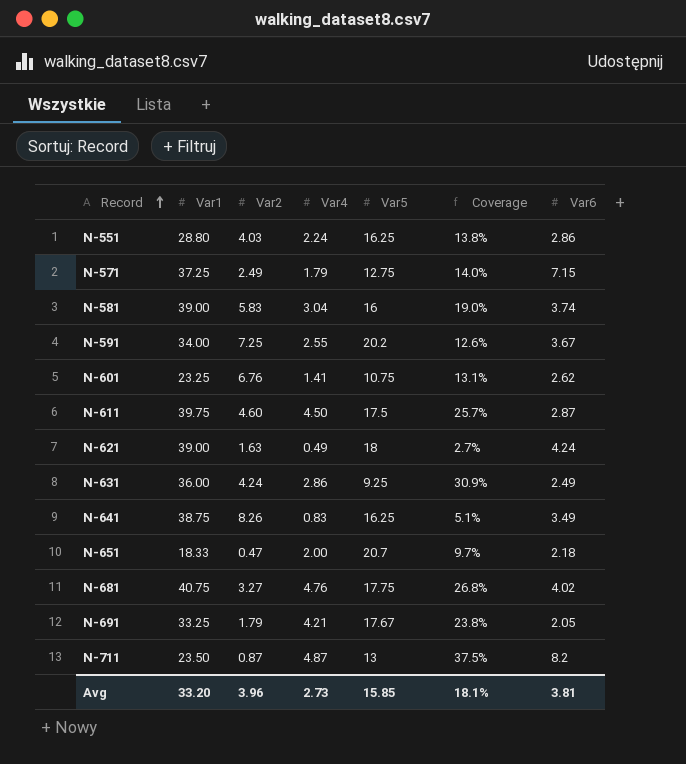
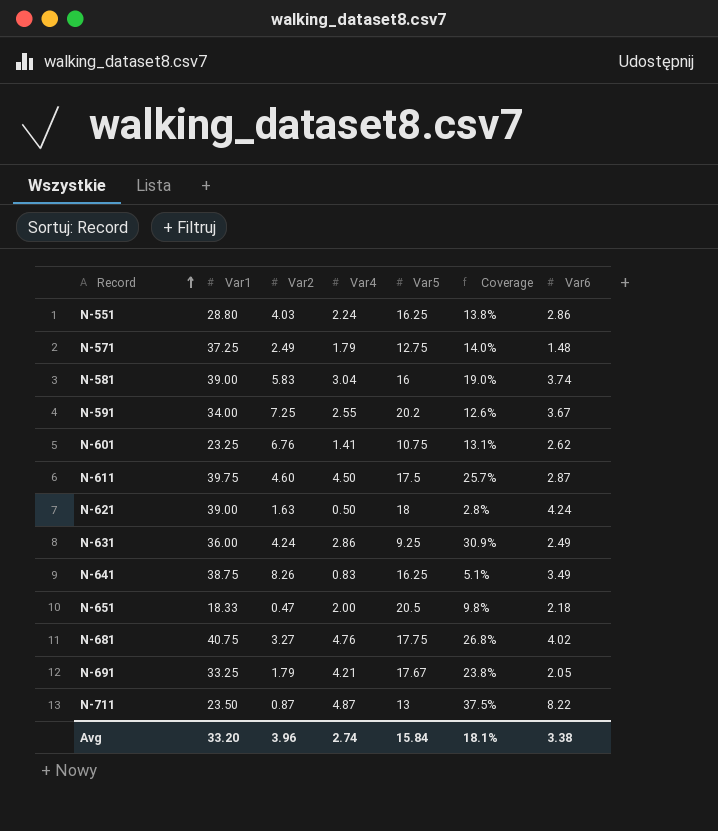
N-571 | Var6: 7.15 -> 1.48
N-621 | Var4: 0.49 -> 0.50
N-621 | Coverage: 2.7% -> 2.8%
N-651 | Var5: 20.7 -> 20.5
N-651 | Coverage: 9.7% -> 9.8%
N-711 | Var6: 8.2 -> 8.22
Avg | Var4: 2.73 -> 2.74
Avg | Var5: 15.85 -> 15.84
Avg | Var6: 3.81 -> 3.38

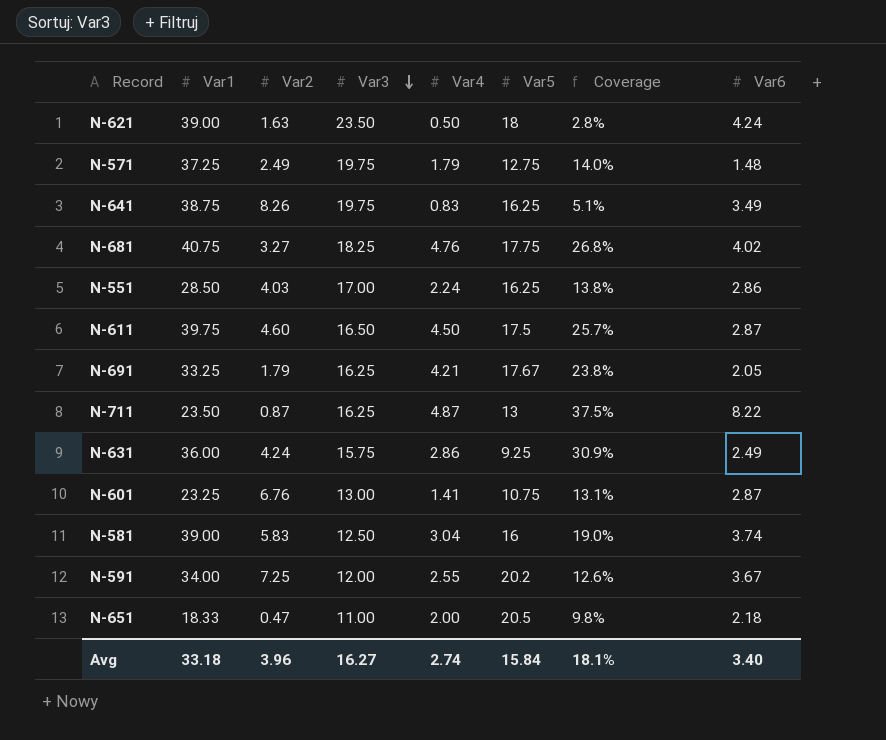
row order: Record ascending -> Var3 descending
column Var3 | position: none -> 4
N-551 | Var1: 28.80 -> 28.50
N-601 | Var6: 2.62 -> 2.87
Avg | Var1: 33.20 -> 33.18
Avg | Var6: 3.38 -> 3.40

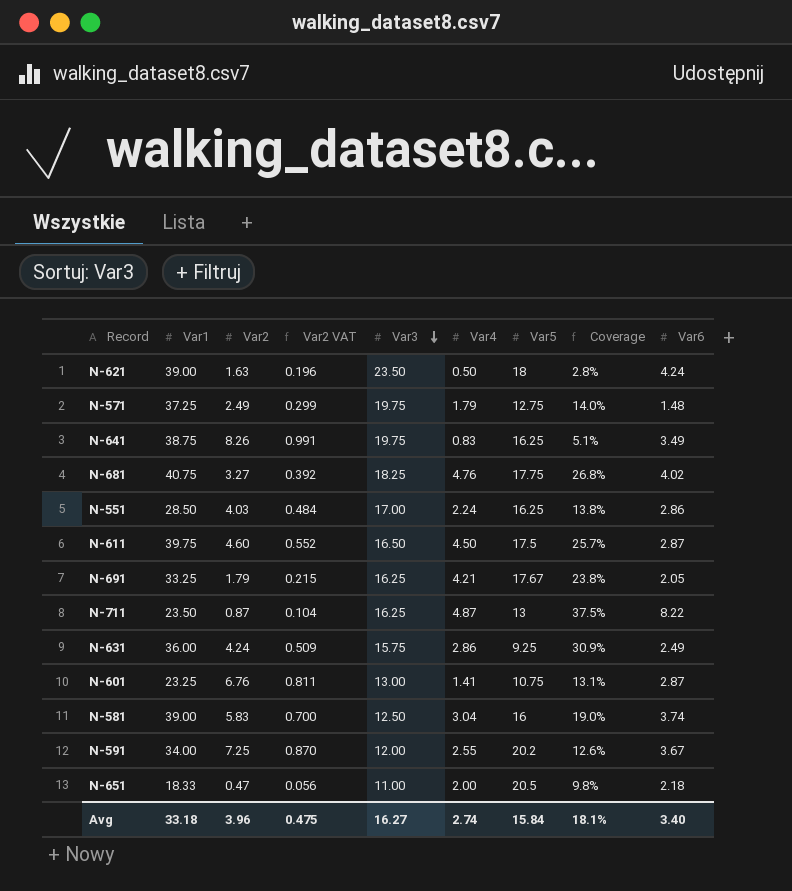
column Var2 VAT | formula: none -> [Var2] * 0.12

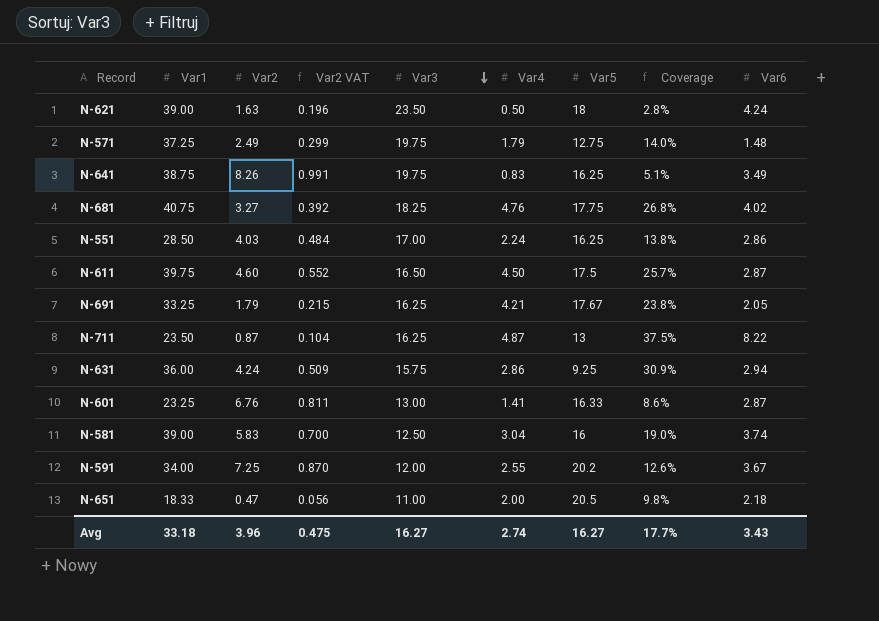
N-631 | Var6: 2.49 -> 2.94
N-601 | Var5: 10.75 -> 16.33
N-601 | Coverage: 13.1% -> 8.6%
Avg | Var5: 15.84 -> 16.27
Avg | Coverage: 18.1% -> 17.7%
Avg | Var6: 3.40 -> 3.43

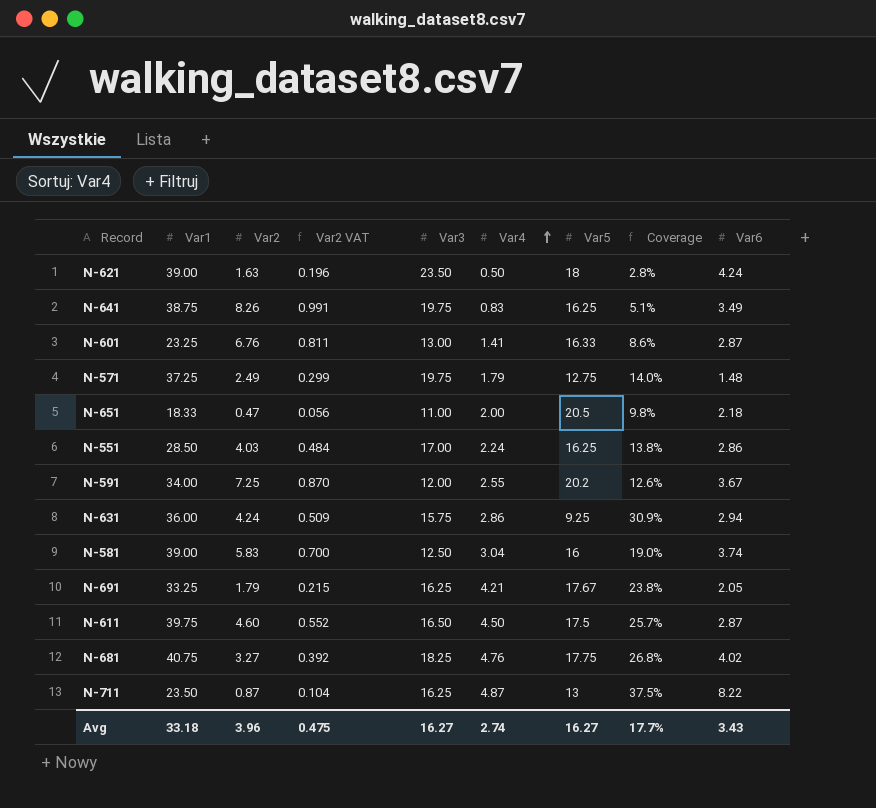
row order: Var3 descending -> Var4 ascending

